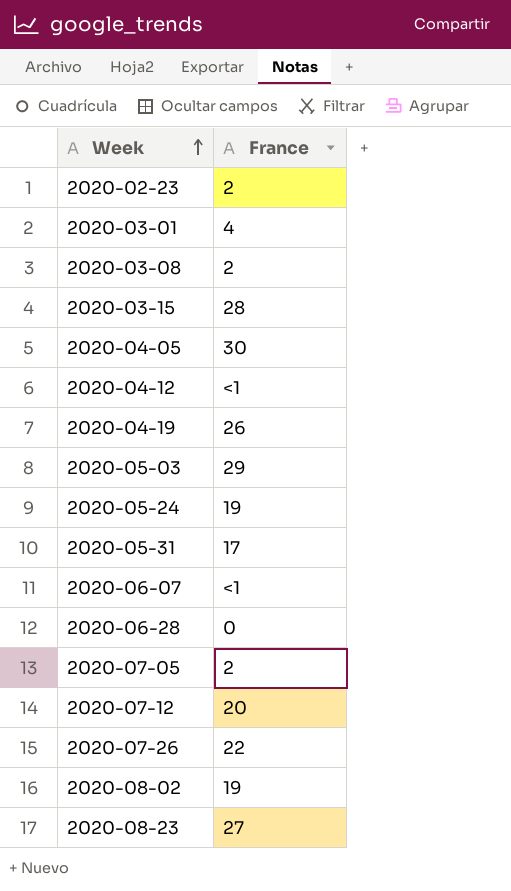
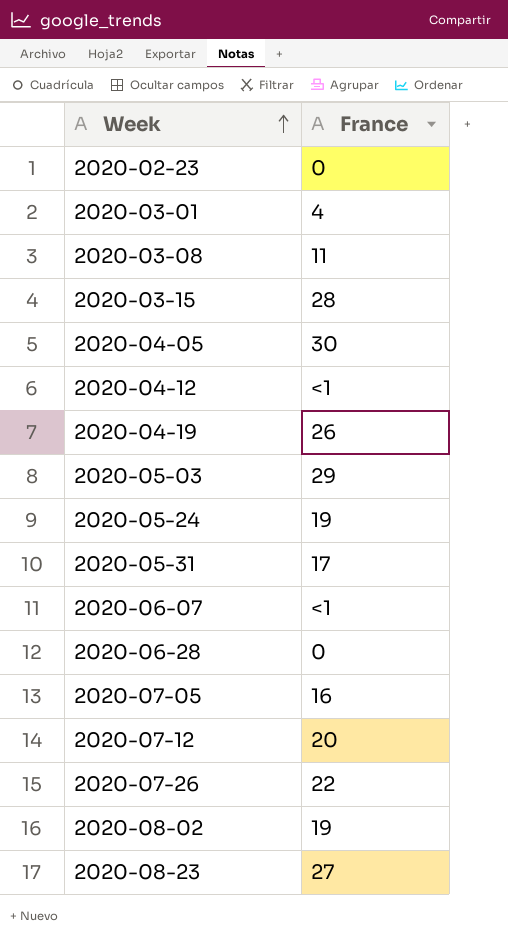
2020-02-23 | France: 2 -> 0
2020-03-08 | France: 2 -> 11
2020-07-05 | France: 2 -> 16

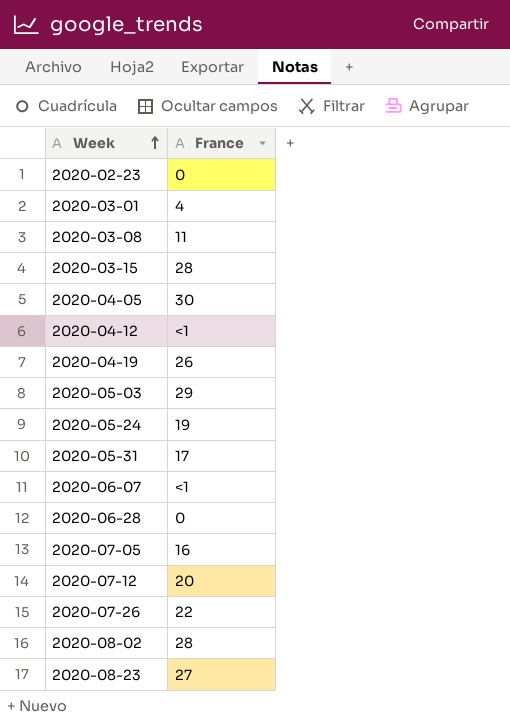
2020-08-02 | France: 19 -> 28

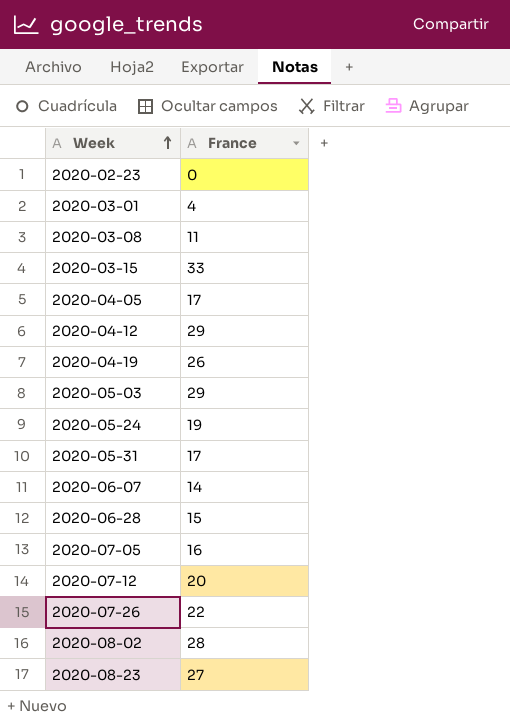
2020-03-15 | France: 28 -> 33
2020-04-05 | France: 30 -> 17
2020-04-12 | France: <1 -> 29
2020-06-07 | France: <1 -> 14
2020-06-28 | France: 0 -> 15

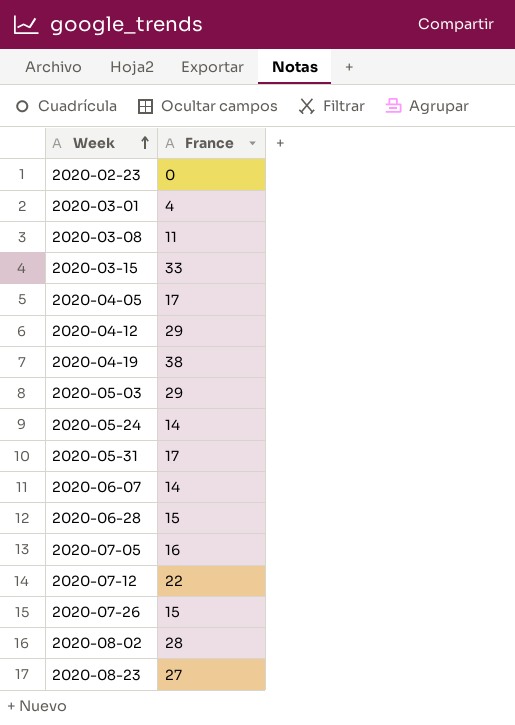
2020-04-19 | France: 26 -> 38
2020-05-24 | France: 19 -> 14
2020-07-12 | France: 20 -> 22
2020-07-26 | France: 22 -> 15

